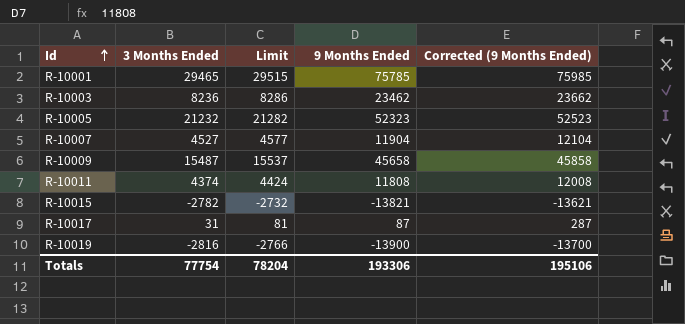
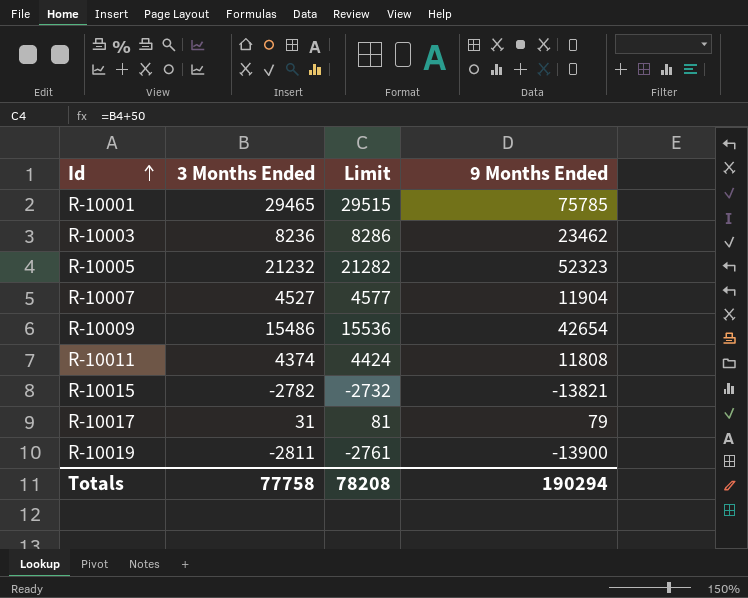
column Corrected (9 Months Ended) | formula: [9 Months Ended] + 200 -> none
R-10009 | 3 Months Ended: 15487 -> 15486
R-10009 | Limit: 15537 -> 15536
R-10009 | 9 Months Ended: 45658 -> 42654
R-10017 | 9 Months Ended: 87 -> 79
R-10019 | 3 Months Ended: -2816 -> -2811
R-10019 | Limit: -2766 -> -2761
Totals | 3 Months Ended: 77754 -> 77758
Totals | Limit: 78204 -> 78208
Totals | 9 Months Ended: 193306 -> 190294

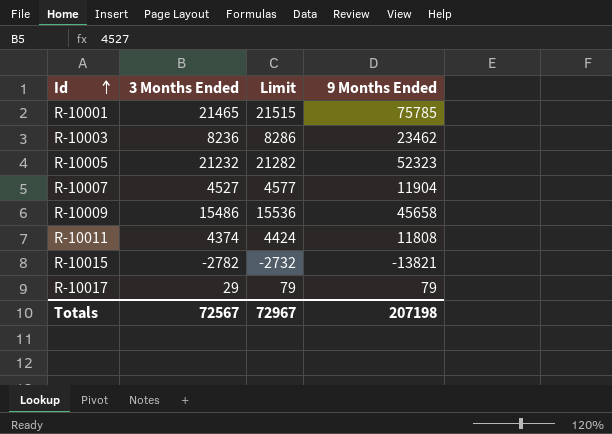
row R-10019: -2811 | -2761 | -13900 -> none
R-10001 | 3 Months Ended: 29465 -> 21465
R-10001 | Limit: 29515 -> 21515
R-10009 | 9 Months Ended: 42654 -> 45658
R-10017 | 3 Months Ended: 31 -> 29
R-10017 | Limit: 81 -> 79
Totals | 3 Months Ended: 77758 -> 72567
Totals | Limit: 78208 -> 72967
Totals | 9 Months Ended: 190294 -> 207198

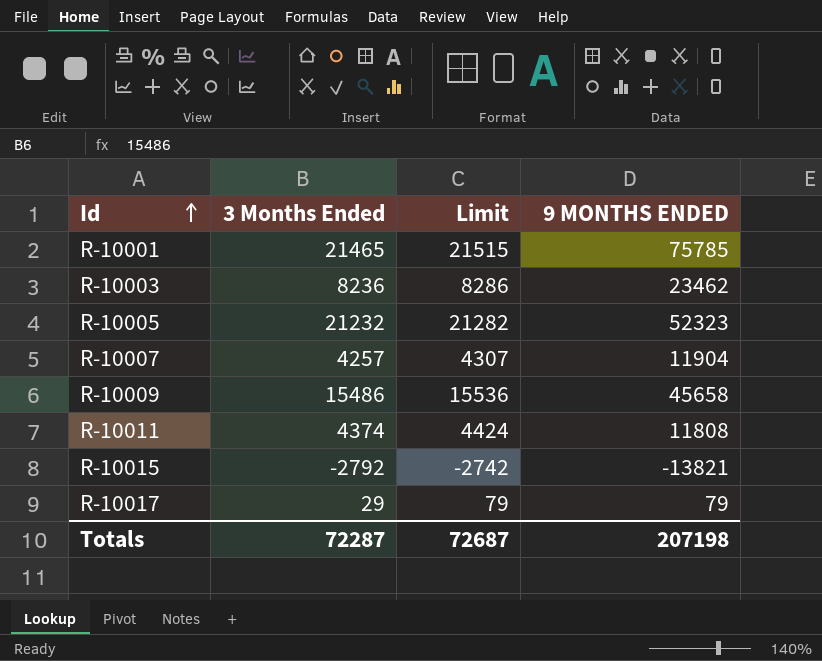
column name: 9 Months Ended -> 9 MONTHS ENDED
R-10007 | 3 Months Ended: 4527 -> 4257
R-10007 | Limit: 4577 -> 4307
R-10015 | 3 Months Ended: -2782 -> -2792
R-10015 | Limit: -2732 -> -2742
Totals | 3 Months Ended: 72567 -> 72287
Totals | Limit: 72967 -> 72687

